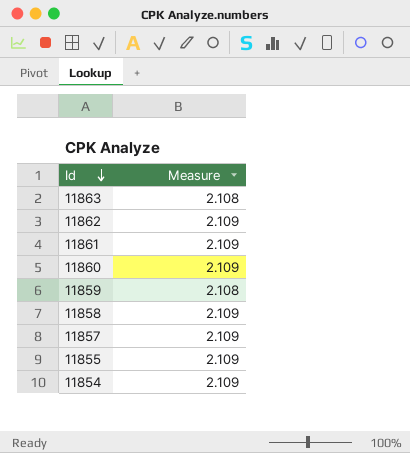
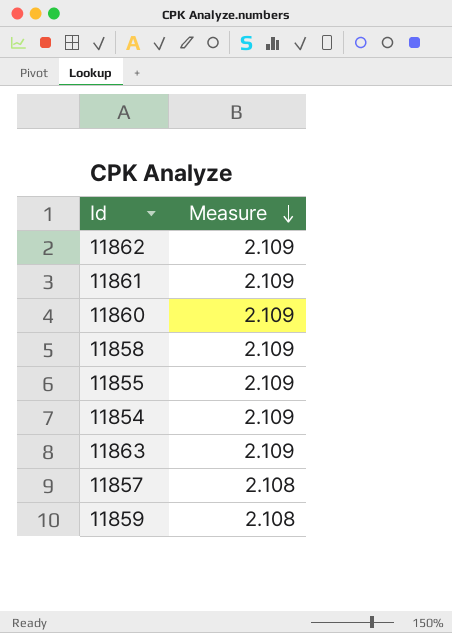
row order: Id descending -> Measure descending
11863 | Measure: 2.108 -> 2.109
11857 | Measure: 2.109 -> 2.108

